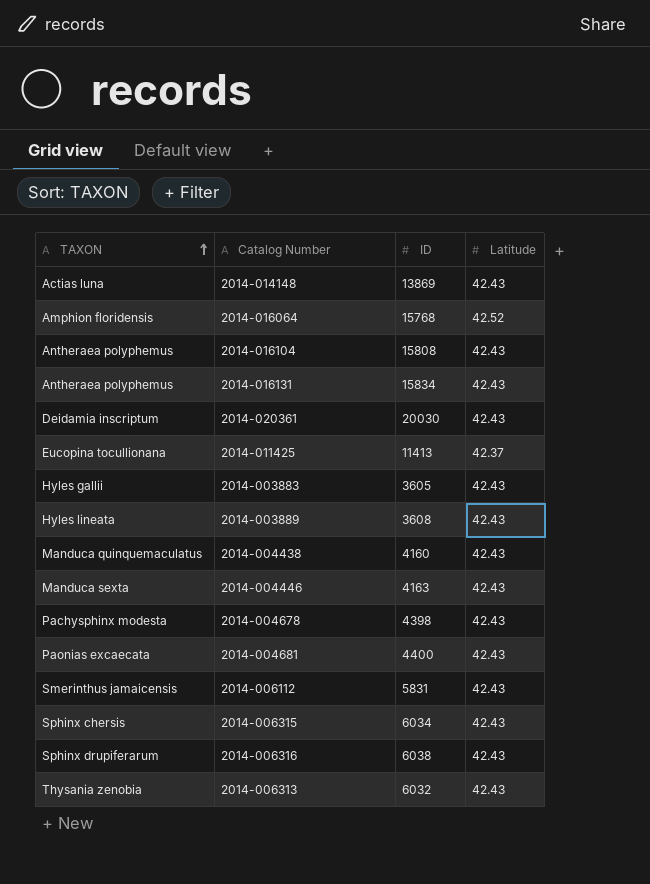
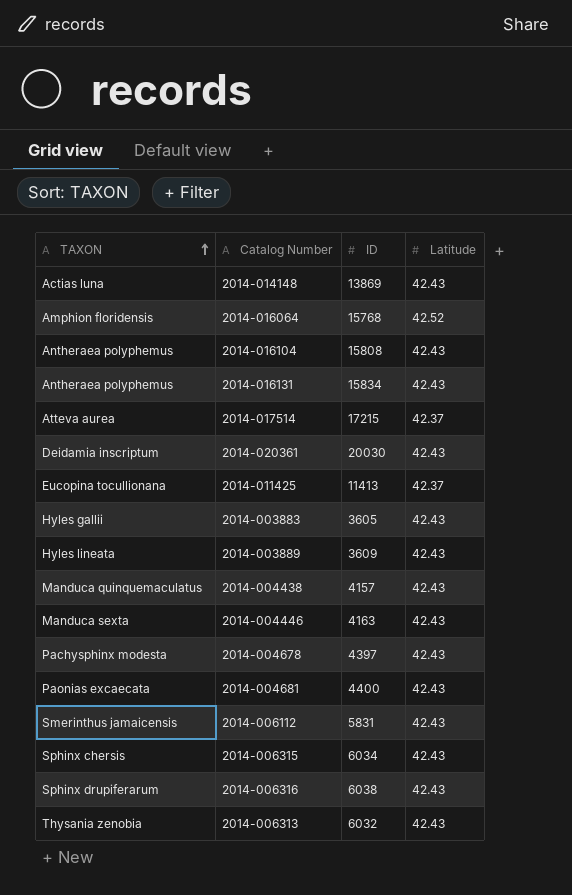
row 2014-017514: none -> Atteva aurea | 17215 | 42.37
2014-003889 | ID: 3608 -> 3609
2014-004438 | ID: 4160 -> 4157
2014-004678 | ID: 4398 -> 4397

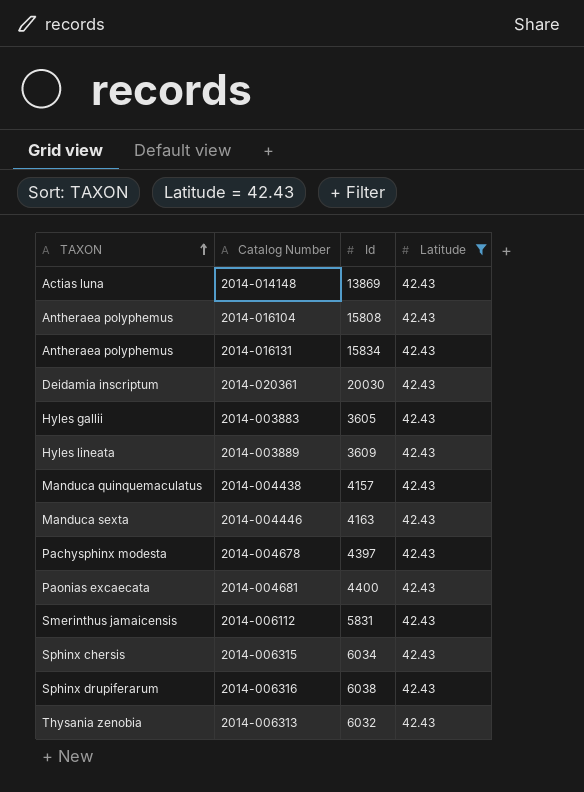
filter: none -> Latitude = 42.43
column name: ID -> Id

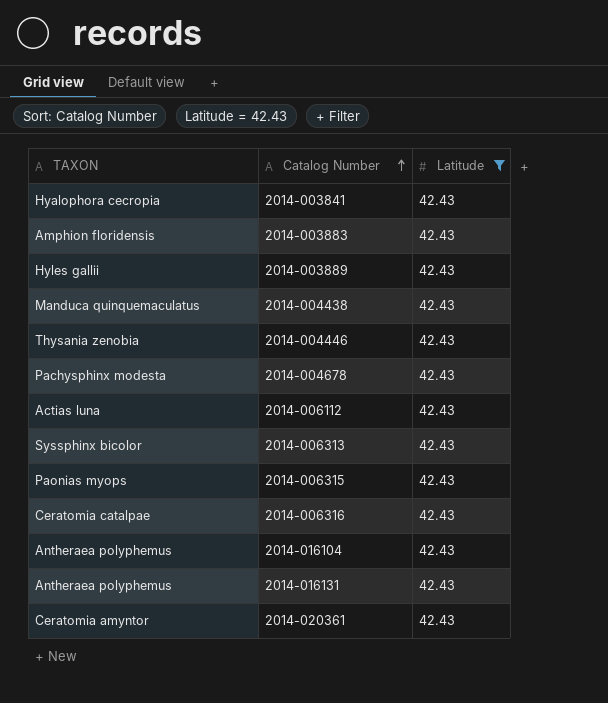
row order: TAXON ascending -> Catalog Number ascending
column Id | position: 3 -> none
row 2014-014148: Actias luna | 13869 | 42.43 -> none
row 2014-004681: Paonias excaecata | 4400 | 42.43 -> none
row 2014-003841: none -> Hyalophora cecropia | 42.43
2014-003883 | TAXON: Hyles gallii -> Amphion floridensis
2014-003889 | TAXON: Hyles lineata -> Hyles gallii
2014-004446 | TAXON: Manduca sexta -> Thysania zenobia
2014-006112 | TAXON: Smerinthus jamaicensis -> Actias luna
2014-006313 | TAXON: Thysania zenobia -> Syssphinx bicolor
2014-006315 | TAXON: Sphinx chersis -> Paonias myops
2014-006316 | TAXON: Sphinx drupiferarum -> Ceratomia catalpae
2014-020361 | TAXON: Deidamia inscriptum -> Ceratomia amyntor

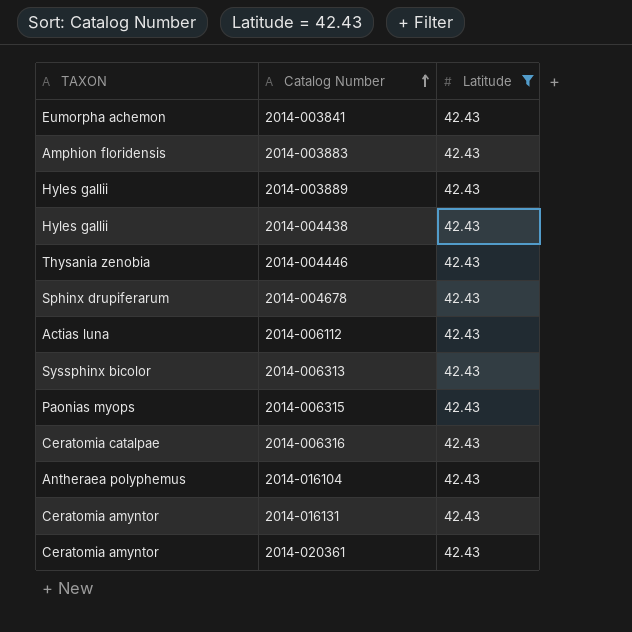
2014-003841 | TAXON: Hyalophora cecropia -> Eumorpha achemon
2014-004438 | TAXON: Manduca quinquemaculatus -> Hyles gallii
2014-004678 | TAXON: Pachysphinx modesta -> Sphinx drupiferarum
2014-016131 | TAXON: Antheraea polyphemus -> Ceratomia amyntor

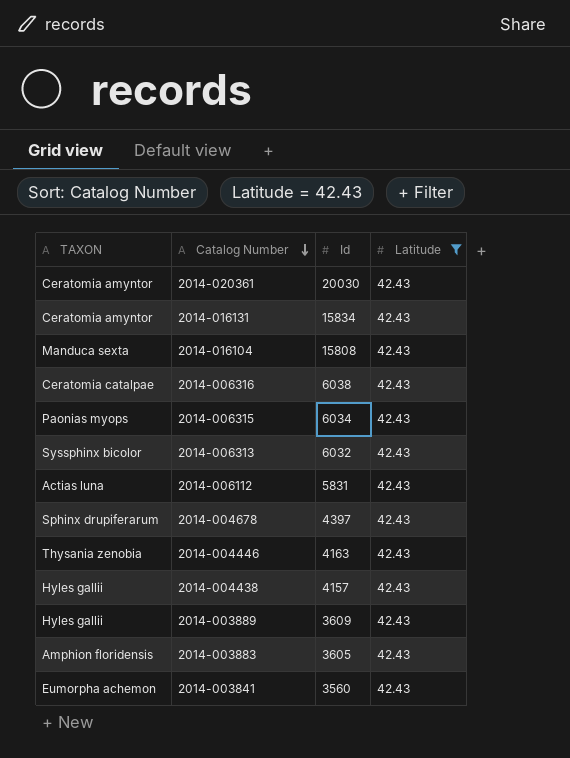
row order: Catalog Number ascending -> Catalog Number descending
column Id | position: none -> 3
2014-016104 | TAXON: Antheraea polyphemus -> Manduca sexta

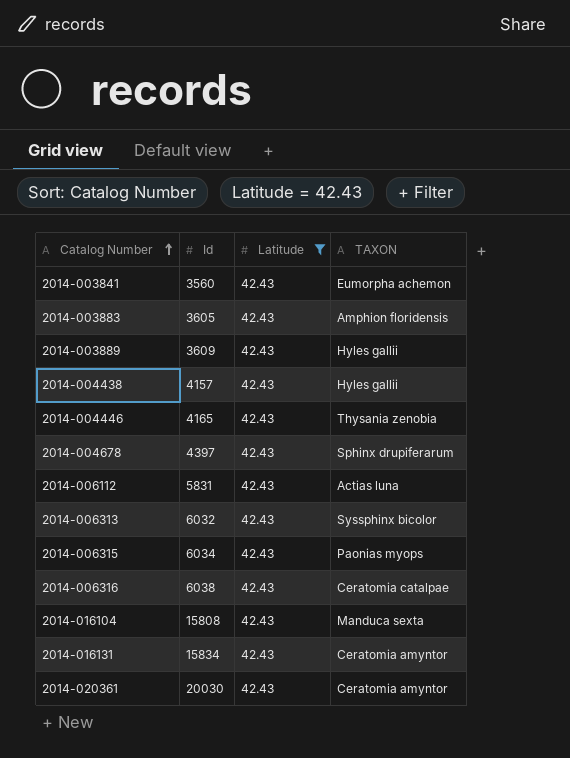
row order: Catalog Number descending -> Catalog Number ascending
column TAXON | position: 1 -> 4
2014-004446 | Id: 4163 -> 4165

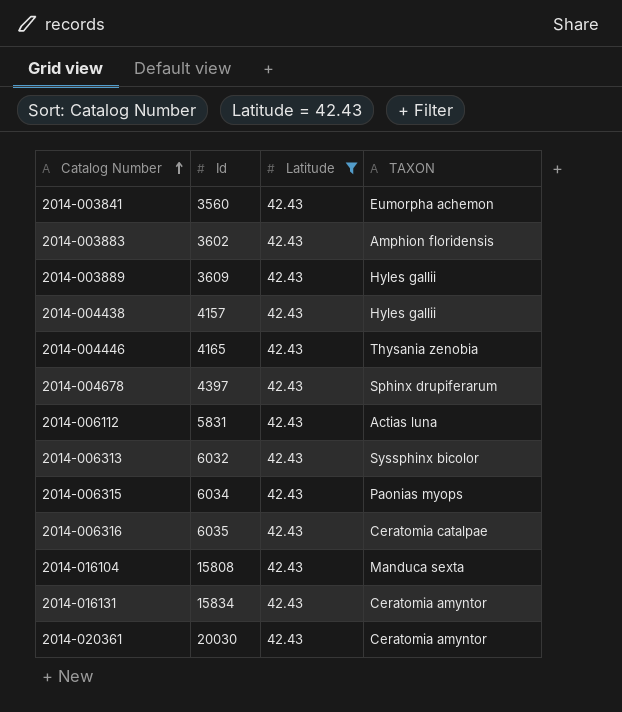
2014-003883 | Id: 3605 -> 3602
2014-006316 | Id: 6038 -> 6035

